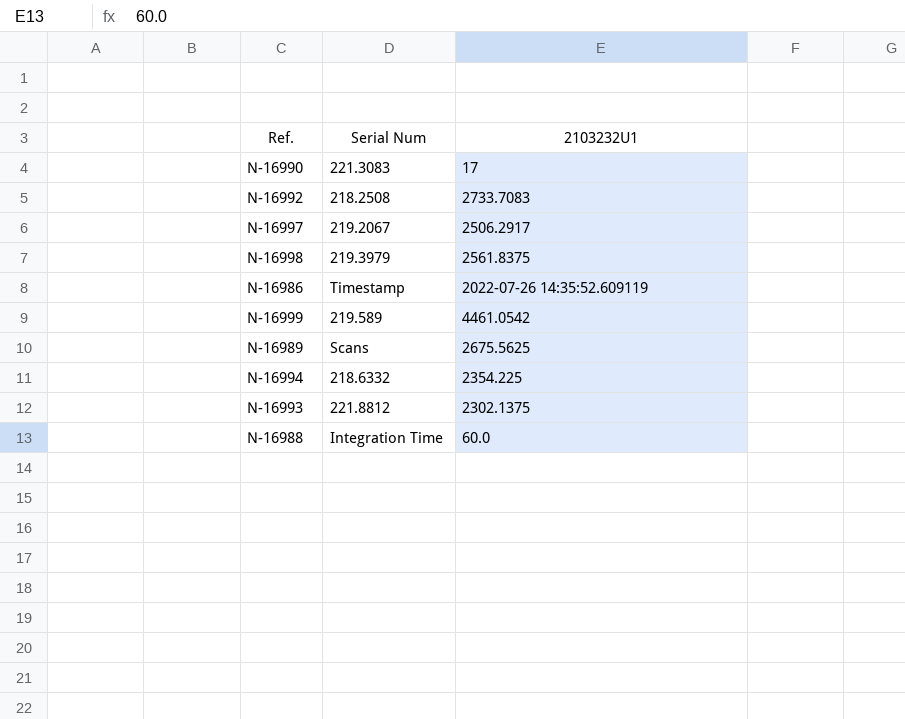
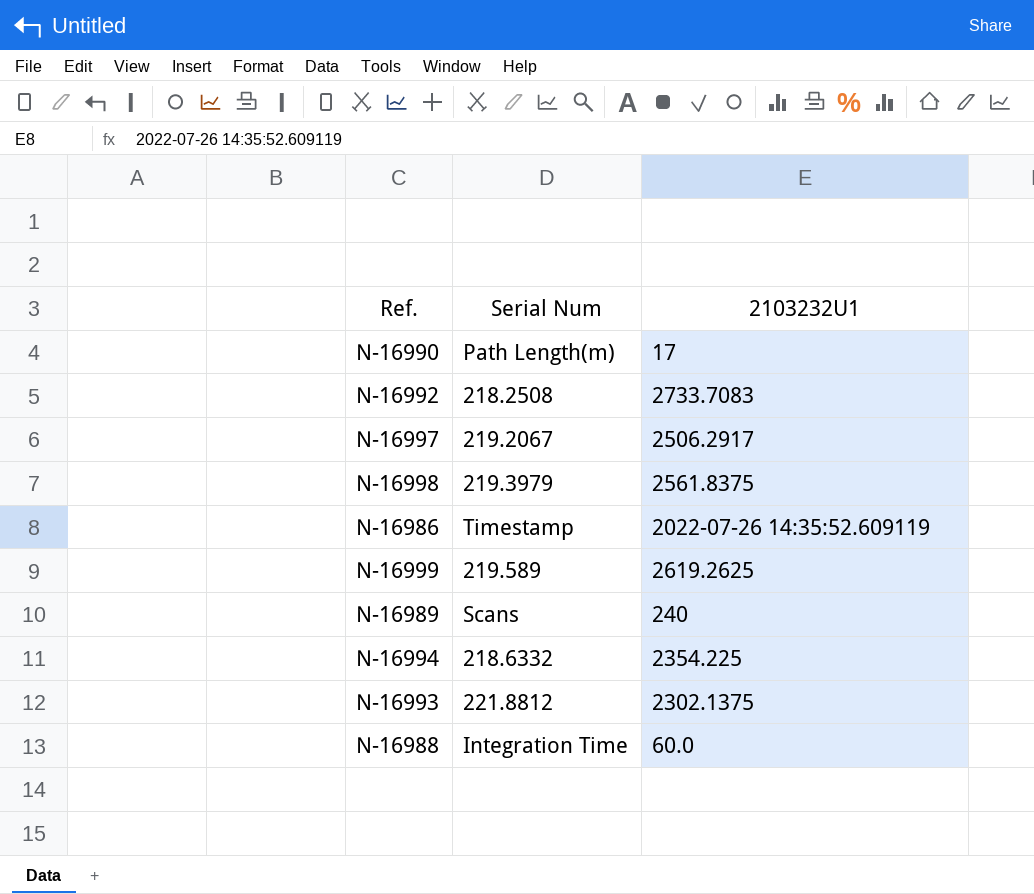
N-16990 | Serial Num: 221.3083 -> Path Length(m)
N-16999 | 2103232U1: 4461.0542 -> 2619.2625
N-16989 | 2103232U1: 2675.5625 -> 240

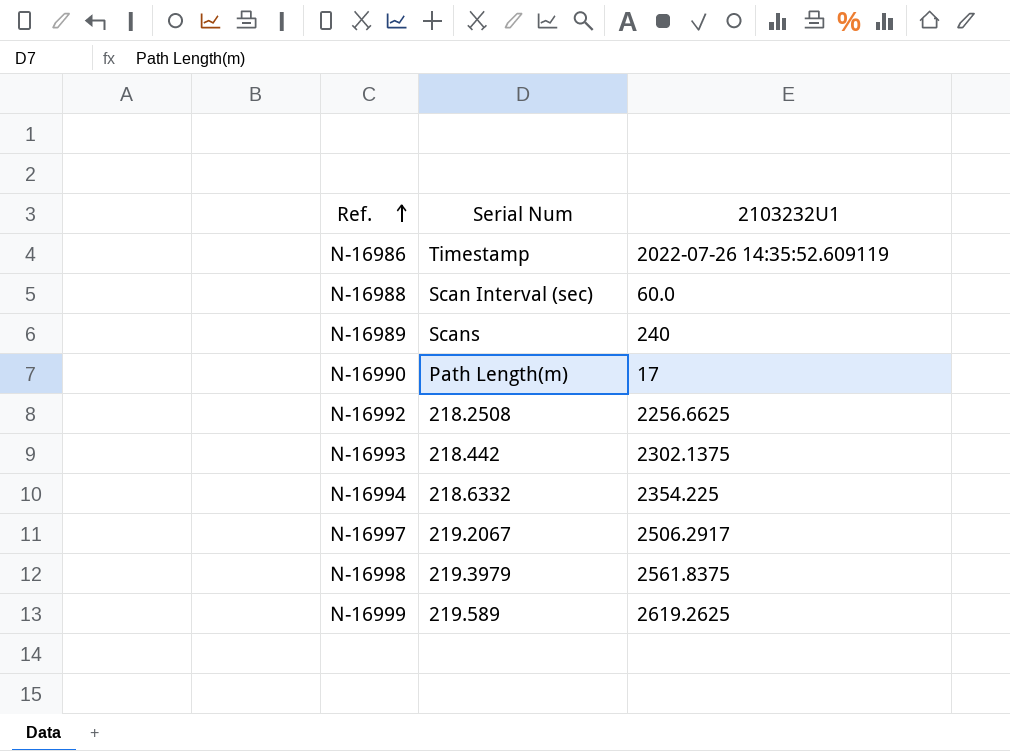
row order: none -> Ref. ascending
N-16988 | Serial Num: Integration Time -> Scan Interval (sec)
N-16992 | 2103232U1: 2733.7083 -> 2256.6625
N-16993 | Serial Num: 221.8812 -> 218.442

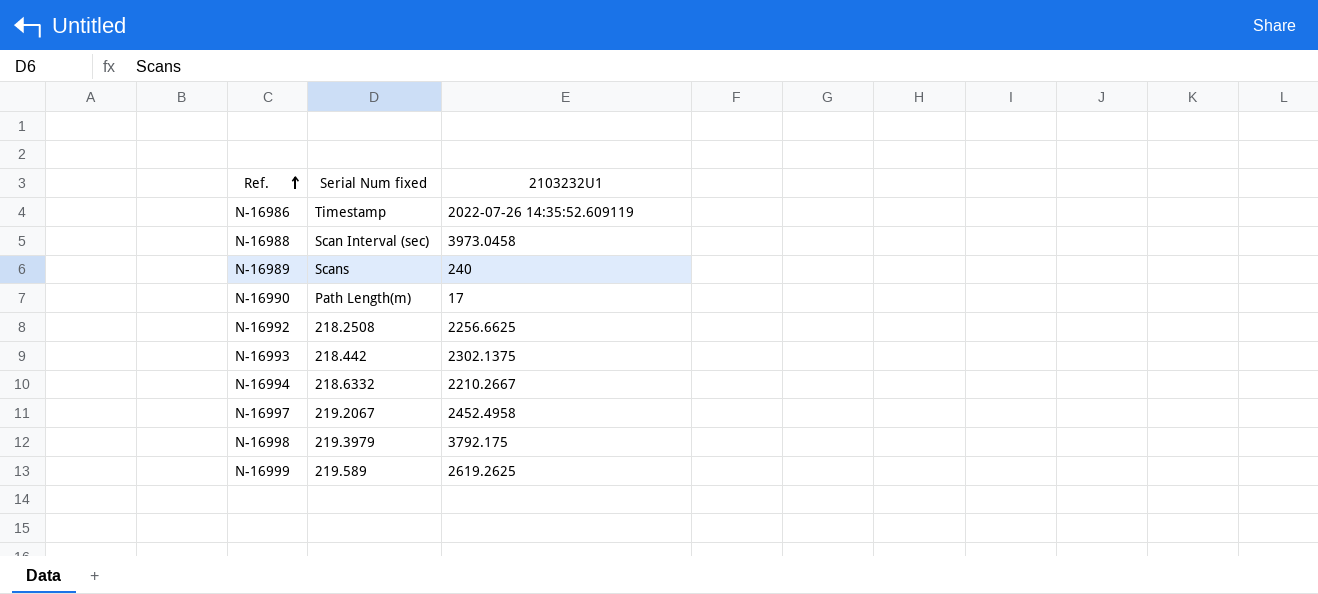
column name: Serial Num -> Serial Num fixed
N-16988 | 2103232U1: 60.0 -> 3973.0458
N-16994 | 2103232U1: 2354.225 -> 2210.2667
N-16997 | 2103232U1: 2506.2917 -> 2452.4958
N-16998 | 2103232U1: 2561.8375 -> 3792.175

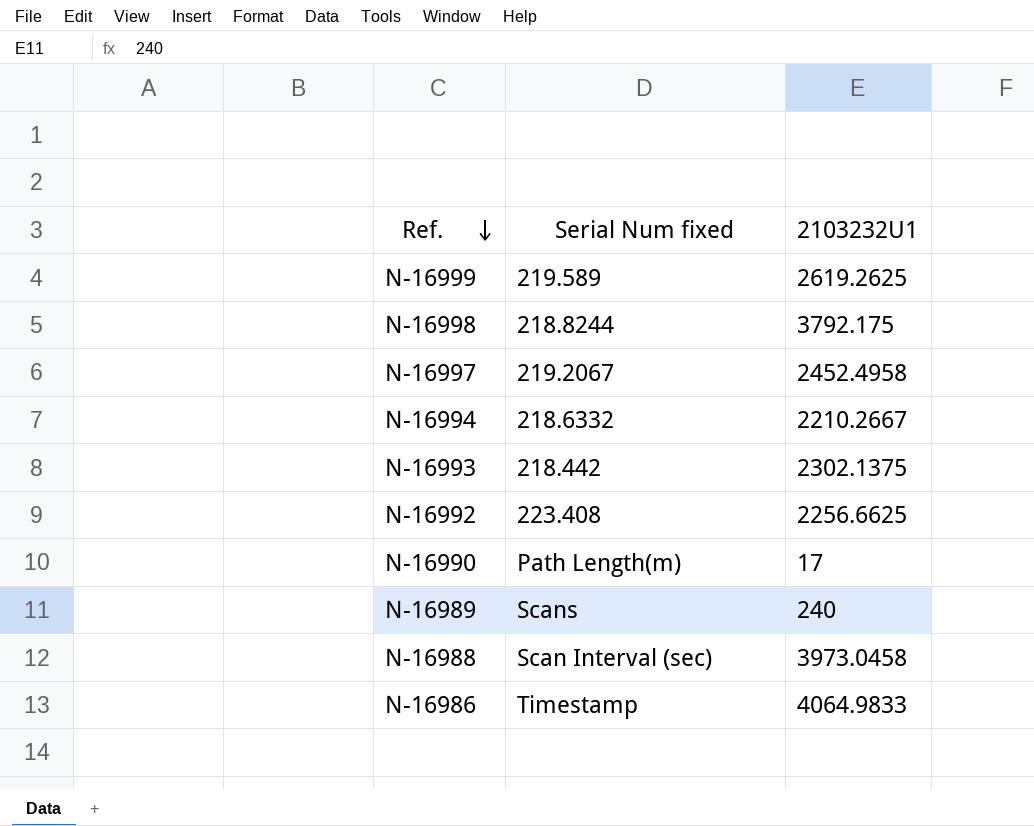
row order: Ref. ascending -> Ref. descending
N-16998 | Serial Num fixed: 219.3979 -> 218.8244
N-16992 | Serial Num fixed: 218.2508 -> 223.408
N-16986 | 2103232U1: 2022-07-26 14:35:52.609119 -> 4064.9833

